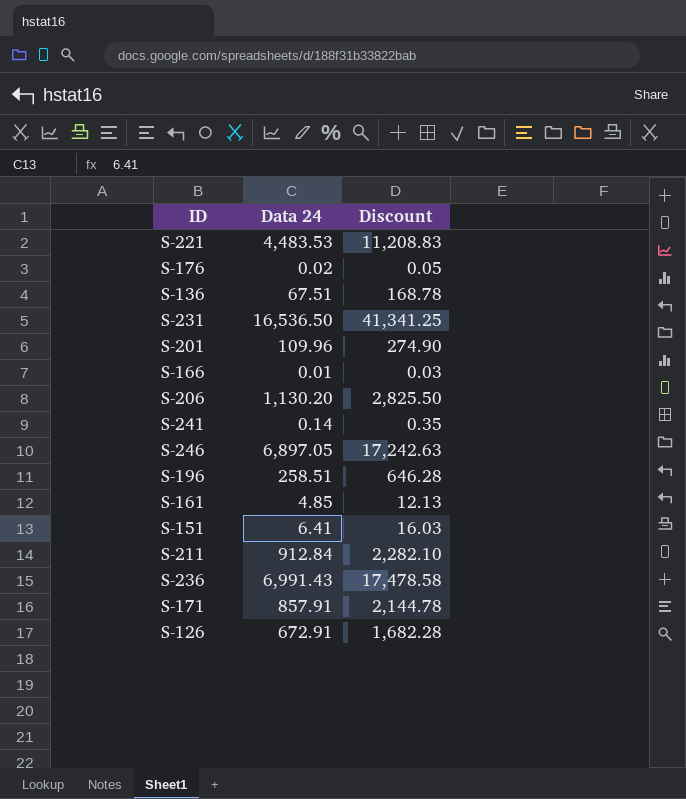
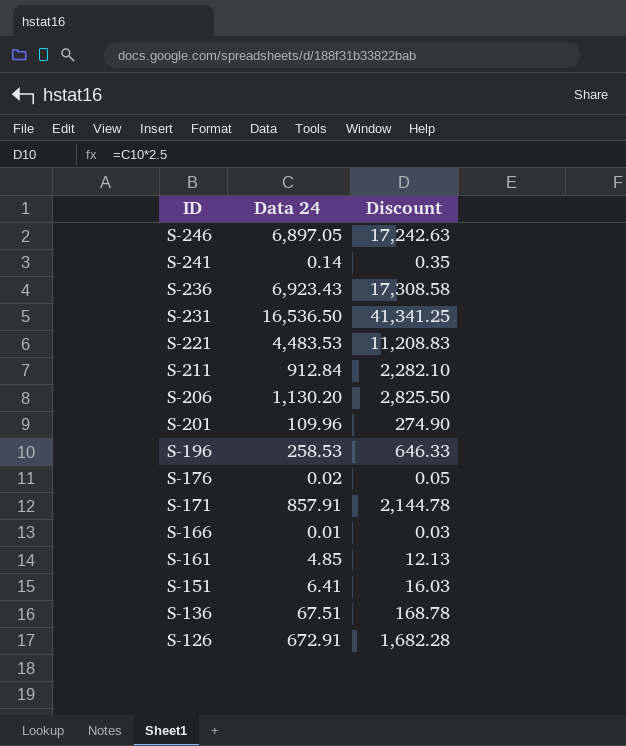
row order: none -> ID descending
S-236 | Data 24: 6,991.43 -> 6,923.43
S-236 | Discount: 17,478.58 -> 17,308.58
S-196 | Data 24: 258.51 -> 258.53
S-196 | Discount: 646.28 -> 646.33

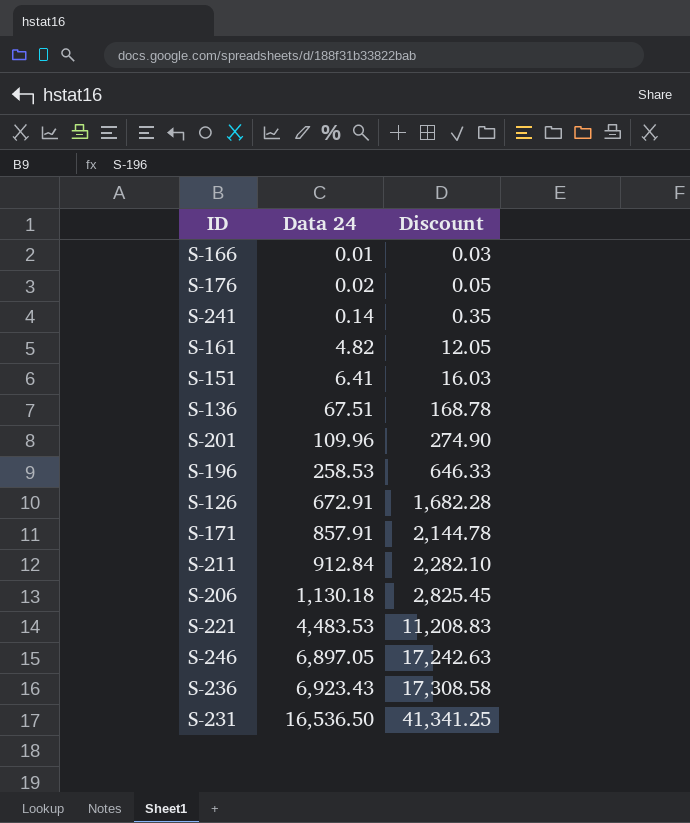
row order: ID descending -> Data 24 ascending
S-161 | Data 24: 4.85 -> 4.82
S-161 | Discount: 12.13 -> 12.05
S-206 | Data 24: 1,130.20 -> 1,130.18
S-206 | Discount: 2,825.50 -> 2,825.45

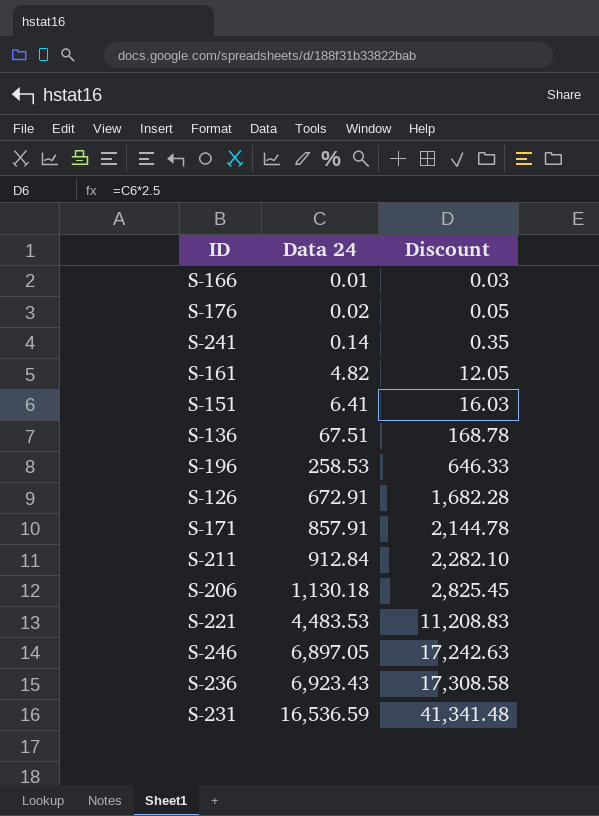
row S-201: 109.96 | 274.90 -> none
S-231 | Data 24: 16,536.50 -> 16,536.59
S-231 | Discount: 41,341.25 -> 41,341.48

